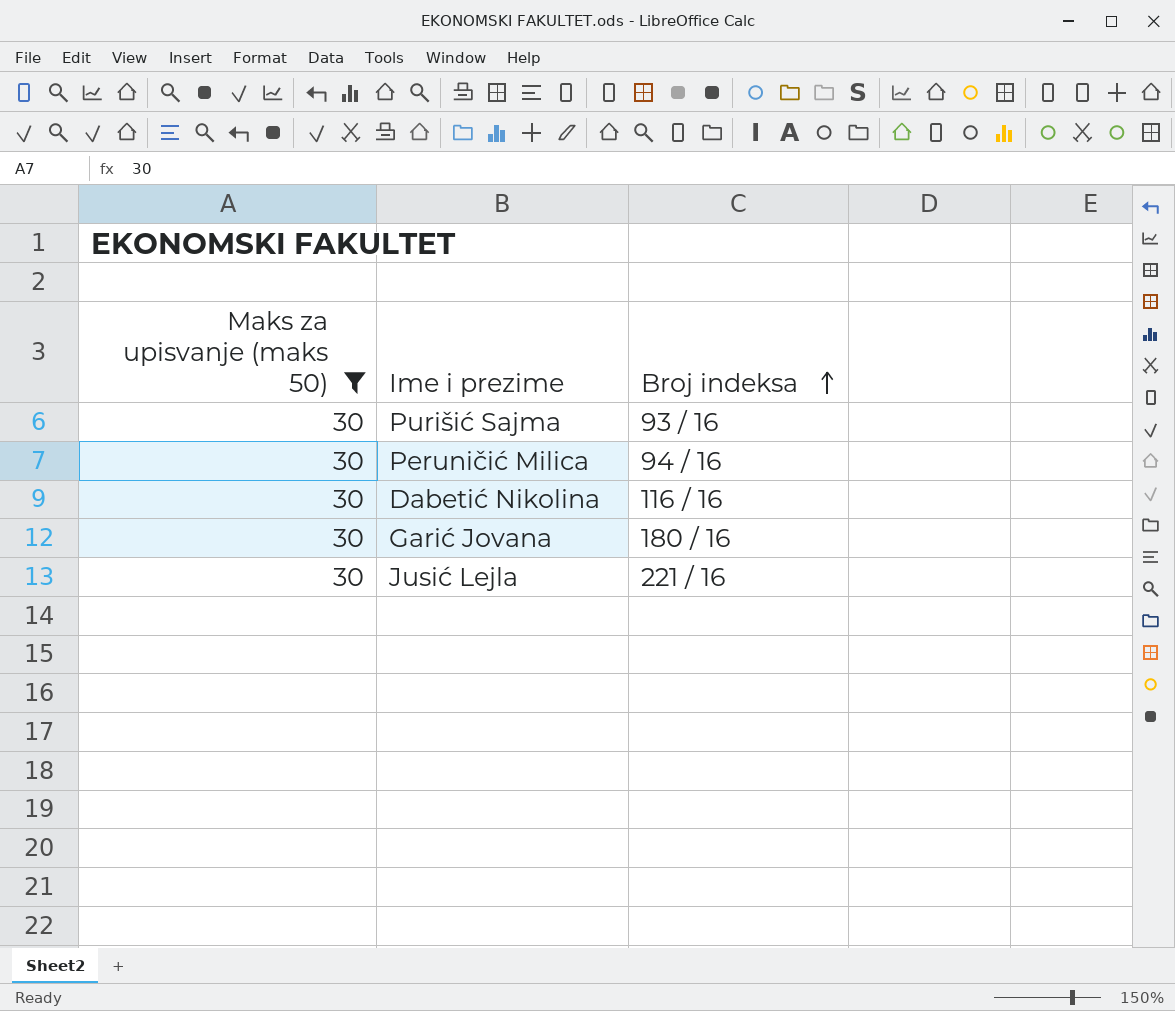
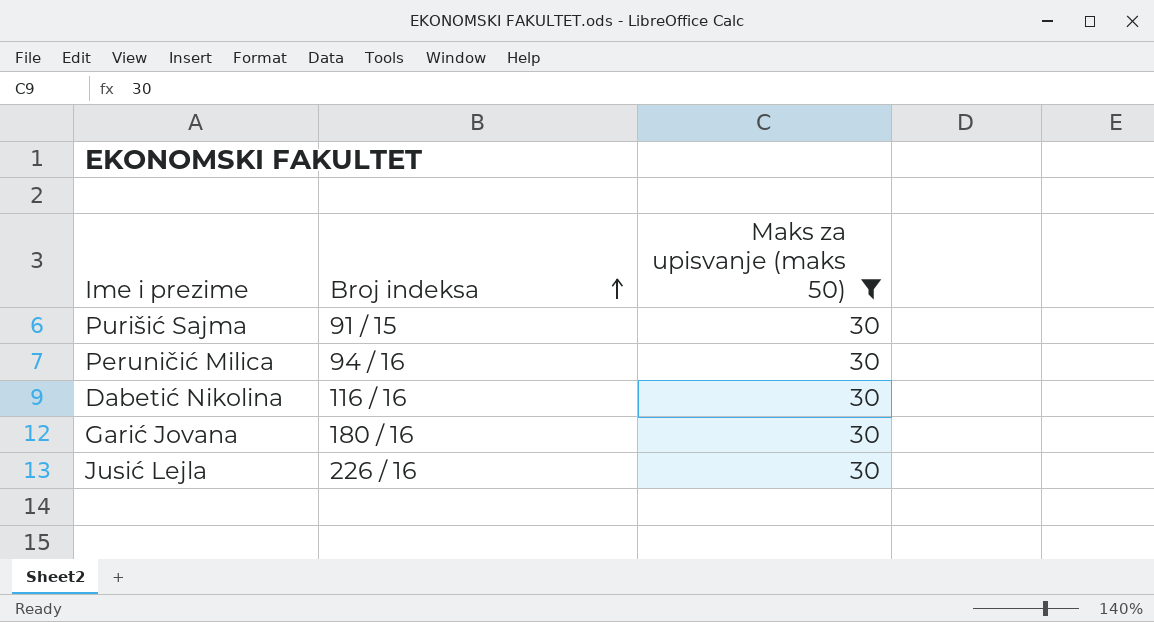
column Maks za upisvanje (maks 50) | position: 1 -> 3
Purišić Sajma | Broj indeksa: 93 / 16 -> 91 / 15
Jusić Lejla | Broj indeksa: 221 / 16 -> 226 / 16

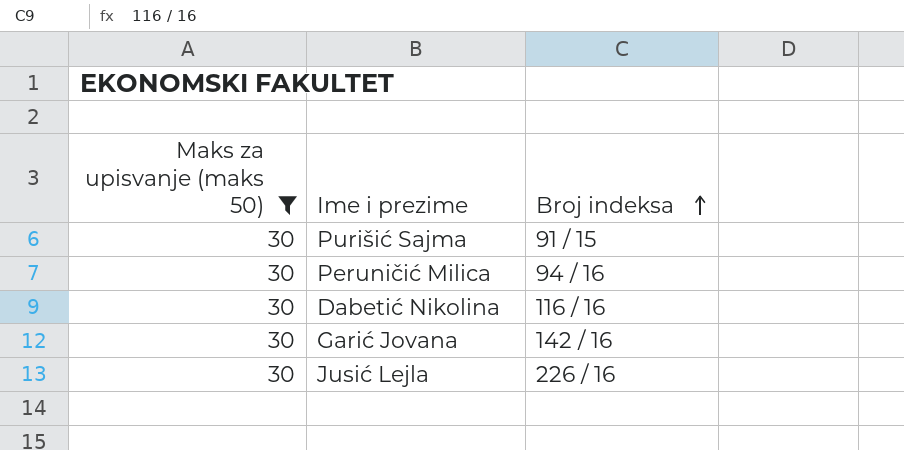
column Maks za upisvanje (maks 50) | position: 3 -> 1
Garić Jovana | Broj indeksa: 180 / 16 -> 142 / 16

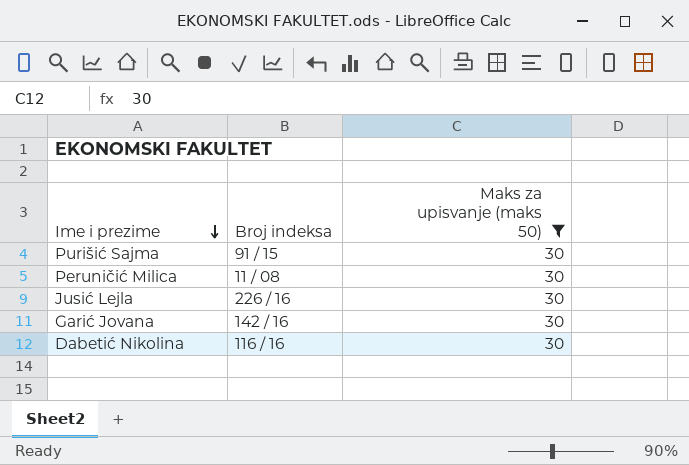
row order: Broj indeksa ascending -> Ime i prezime descending
column Maks za upisvanje (maks 50) | position: 1 -> 3
Peruničić Milica | Broj indeksa: 94 / 16 -> 11 / 08

